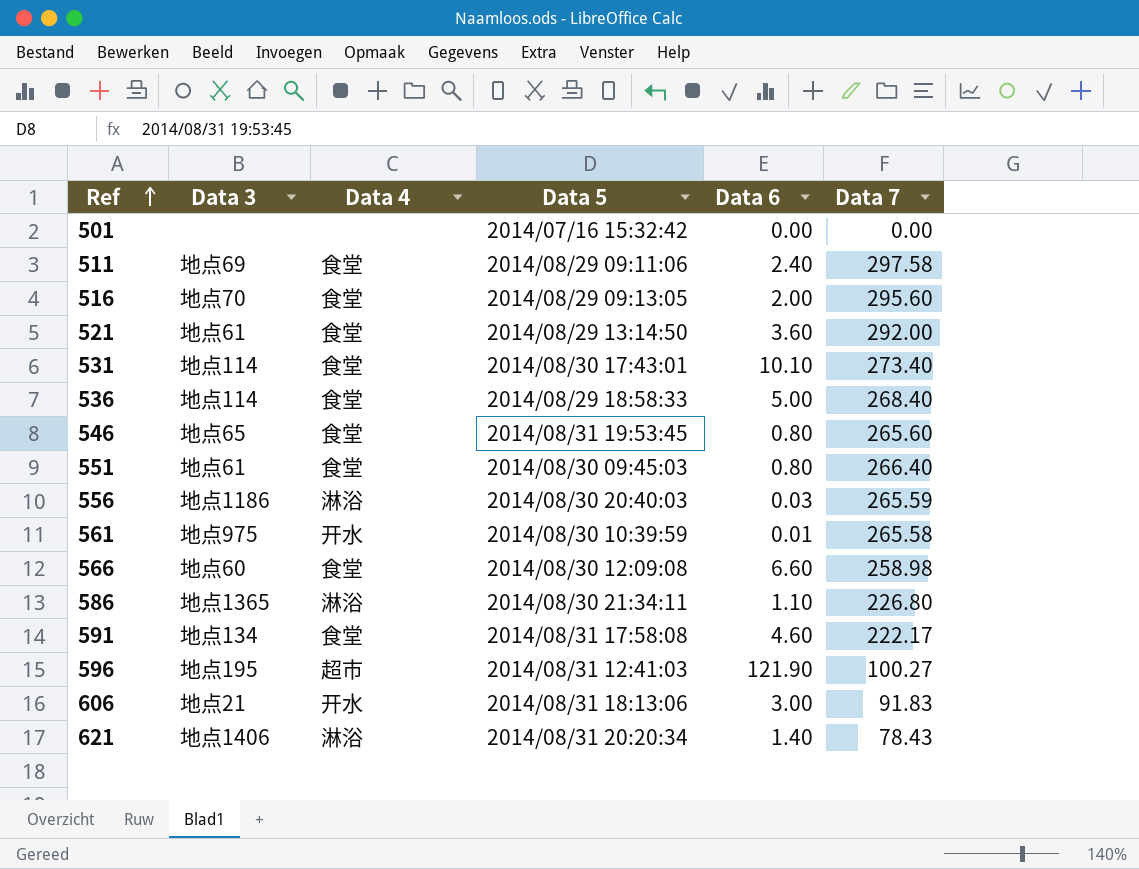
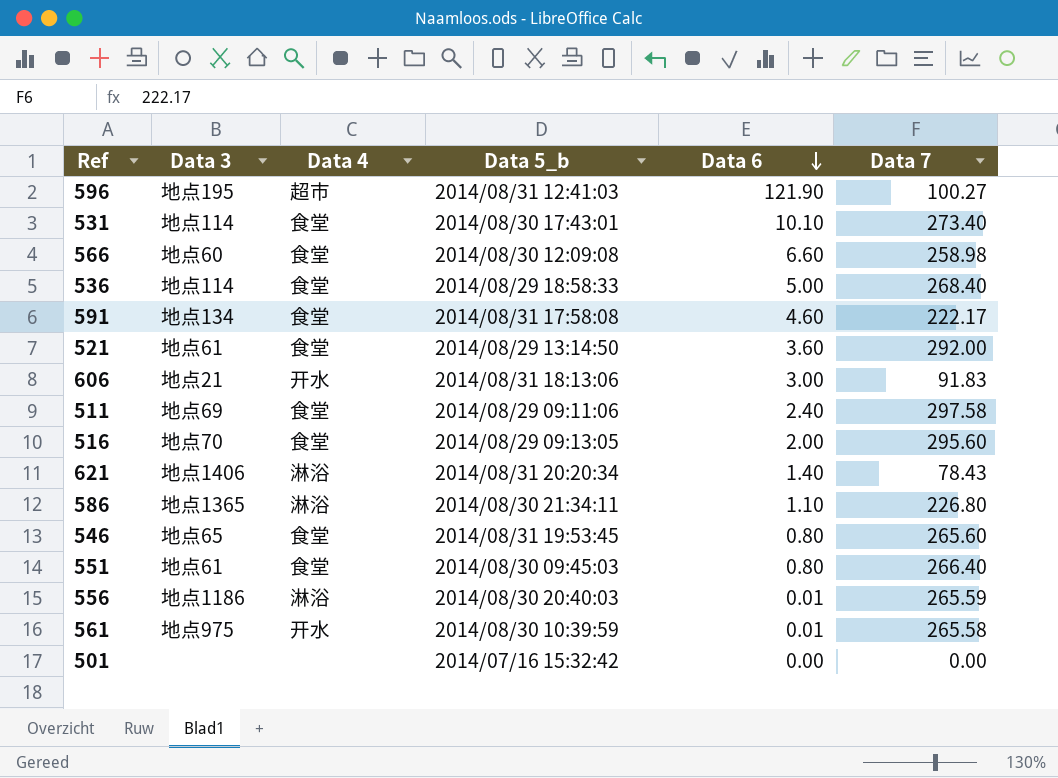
row order: Ref ascending -> Data 6 descending
column name: Data 5 -> Data 5_b
556 | Data 6: 0.03 -> 0.01

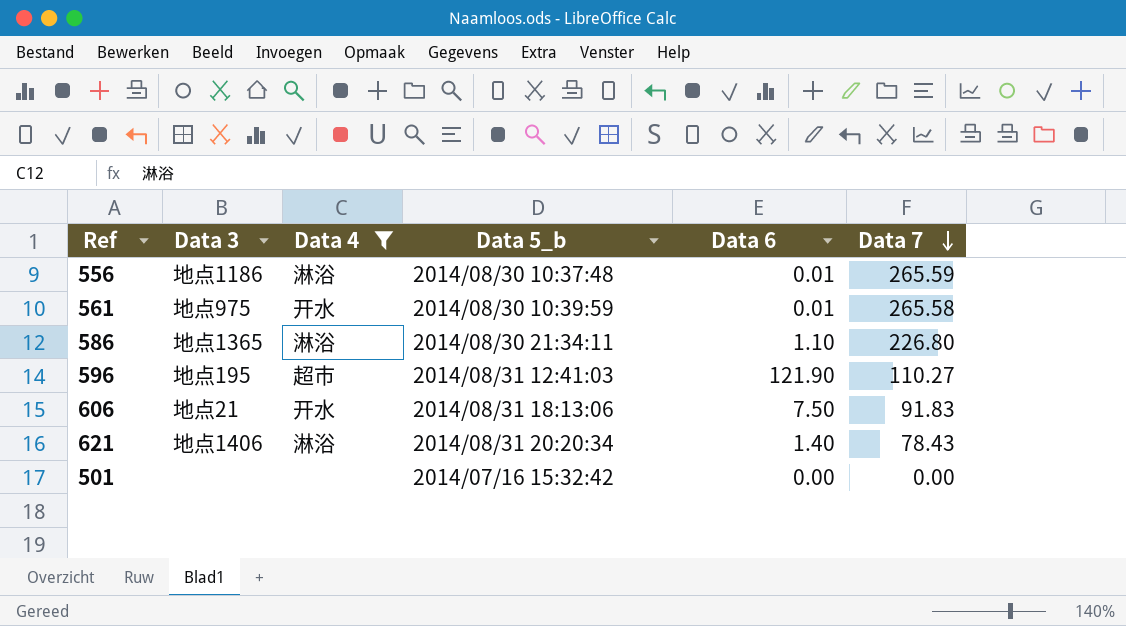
filter: none -> Data 4 != 食堂
row order: Data 6 descending -> Data 7 descending
556 | Data 5_b: 2014/08/30 20:40:03 -> 2014/08/30 10:37:48
596 | Data 7: 100.27 -> 110.27
606 | Data 6: 3.00 -> 7.50

